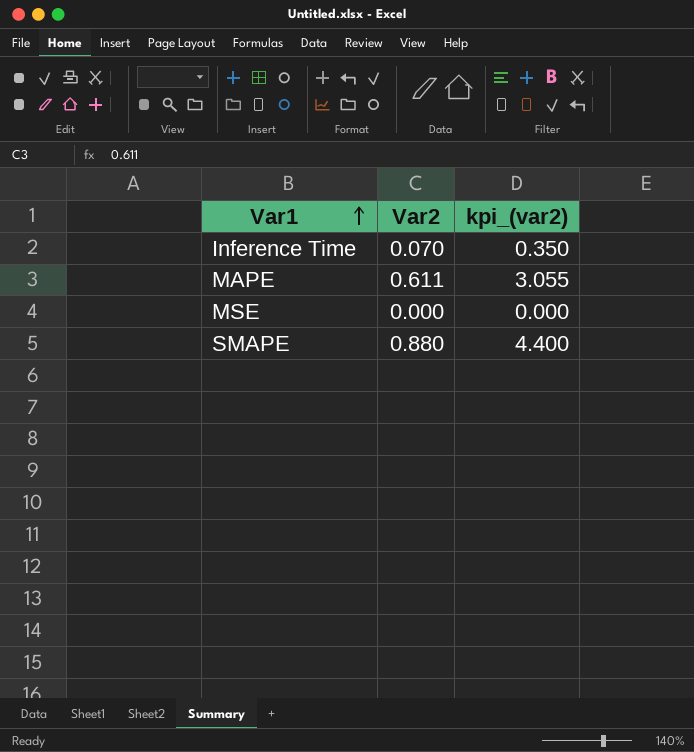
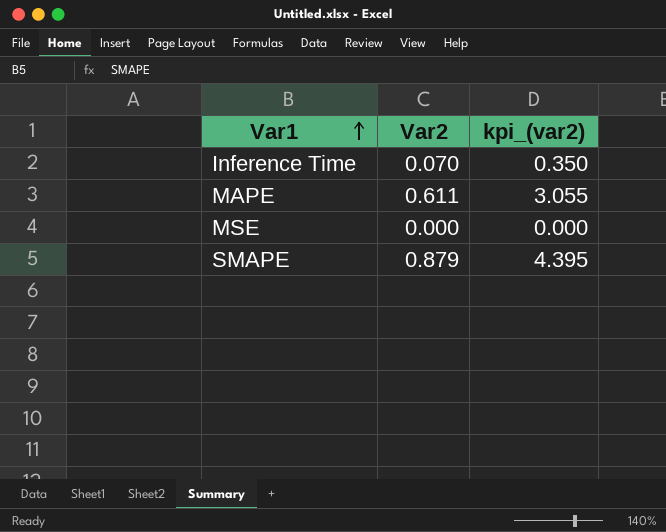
SMAPE | Var2: 0.880 -> 0.879
SMAPE | kpi_(var2): 4.400 -> 4.395

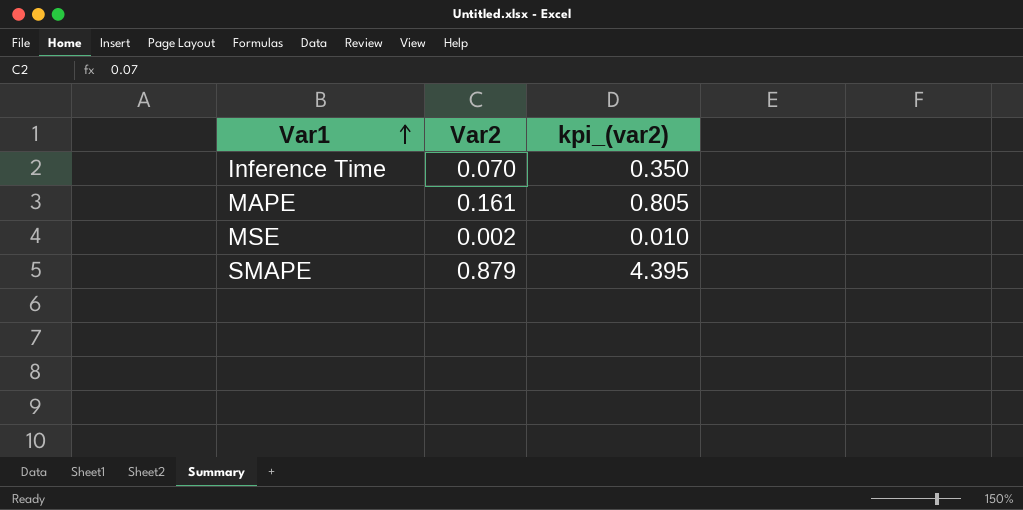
MAPE | Var2: 0.611 -> 0.161
MAPE | kpi_(var2): 3.055 -> 0.805
MSE | Var2: 0.000 -> 0.002
MSE | kpi_(var2): 0.000 -> 0.010

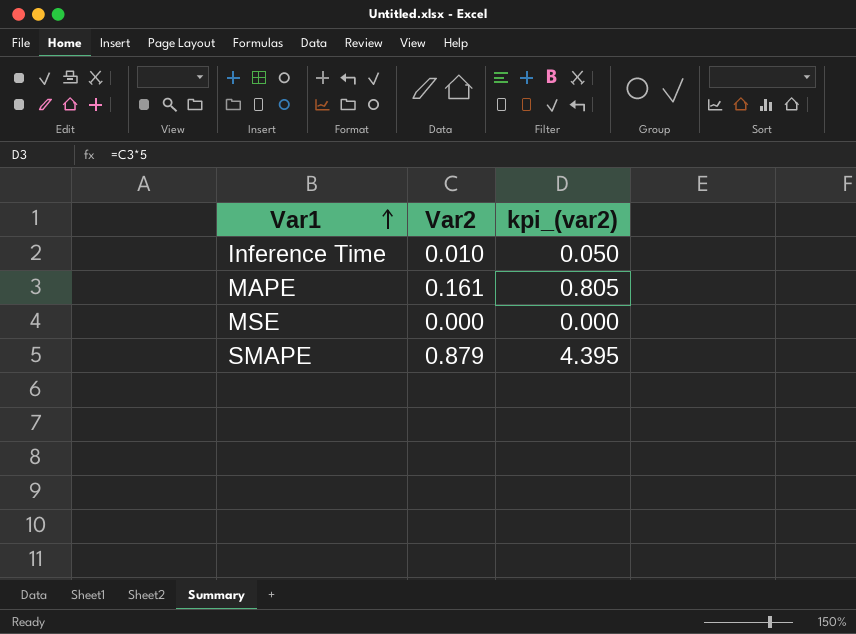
Inference Time | Var2: 0.070 -> 0.010
Inference Time | kpi_(var2): 0.350 -> 0.050
MSE | Var2: 0.002 -> 0.000
MSE | kpi_(var2): 0.010 -> 0.000

